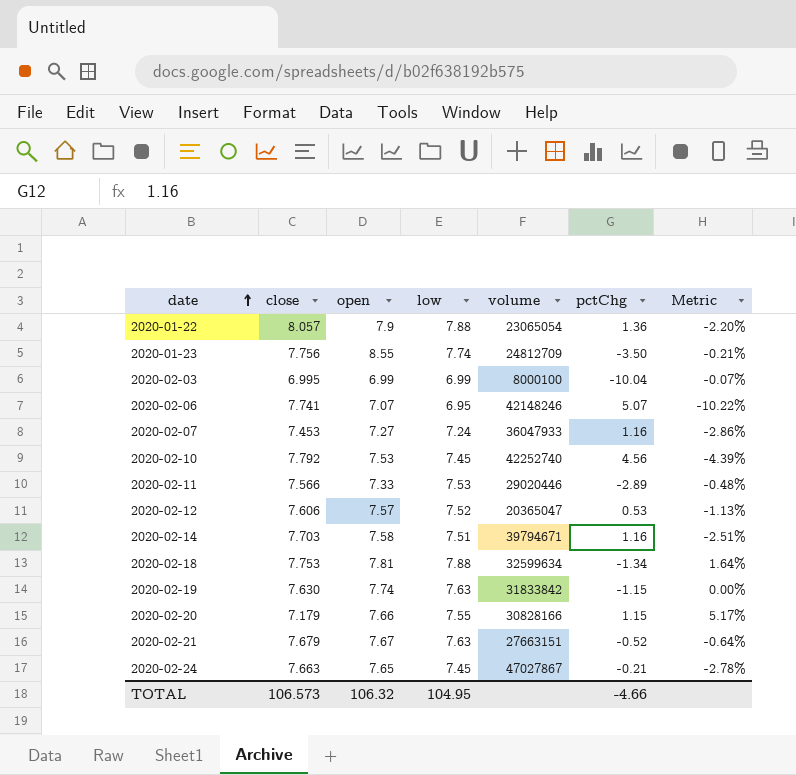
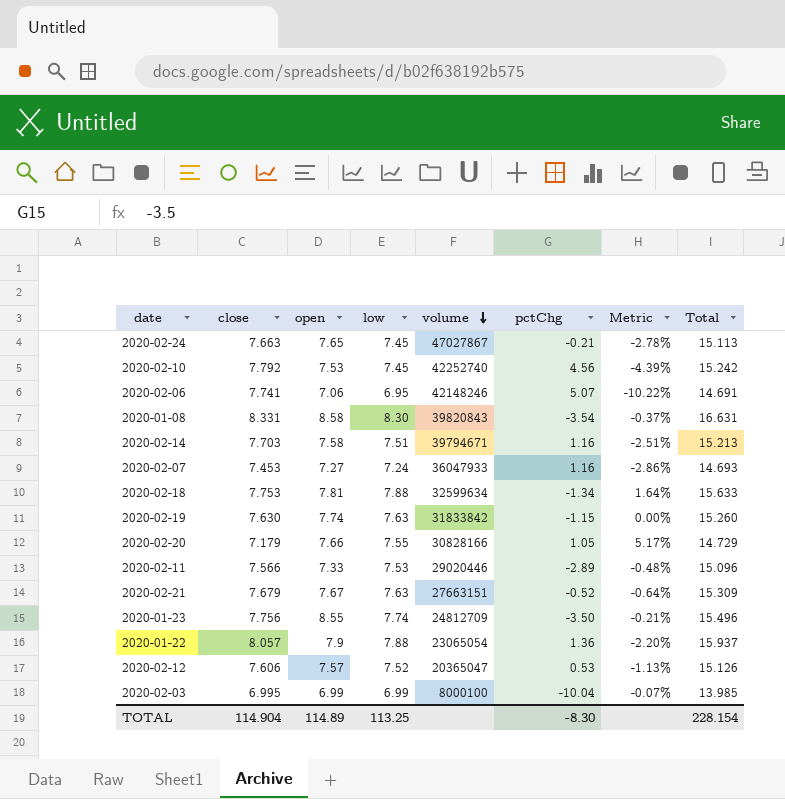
row order: date ascending -> volume descending
column Total | formula: none -> [close] + [low]
2020-02-06 | open: 7.07 -> 7.06
row 2020-01-08: none -> 8.331 | 8.58 | 8.30 | 39820843 | -3.54 | -0.37% | 16.631
2020-02-20 | pctChg: 1.15 -> 1.05
TOTAL | close: 106.573 -> 114.904
TOTAL | open: 106.32 -> 114.89
TOTAL | low: 104.95 -> 113.25
TOTAL | pctChg: -4.66 -> -8.30

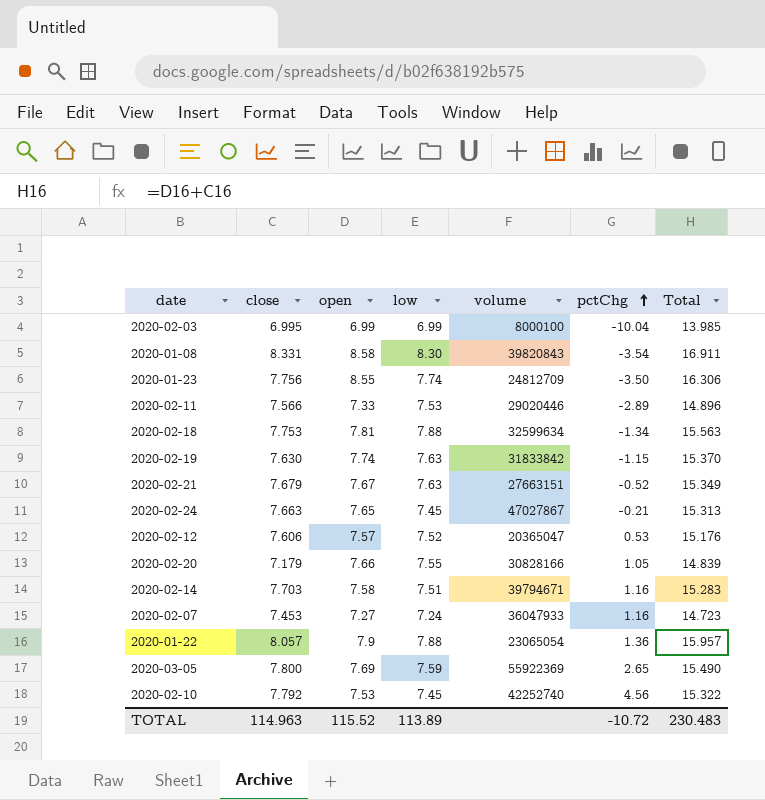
row order: volume descending -> pctChg ascending
column Metric | formula: ([low] - [close]) / [close] -> none
column Total | formula: [close] + [low] -> [close] + [open]
row 2020-02-06: 7.741 | 7.06 | 6.95 | 42148246 | 5.07 | -10.22% | 14.691 -> none
row 2020-03-05: none -> 7.800 | 7.69 | 7.59 | 55922369 | 2.65 | 15.490
TOTAL | close: 114.904 -> 114.963
TOTAL | open: 114.89 -> 115.52
TOTAL | low: 113.25 -> 113.89
TOTAL | pctChg: -8.30 -> -10.72
TOTAL | Total: 228.154 -> 230.483

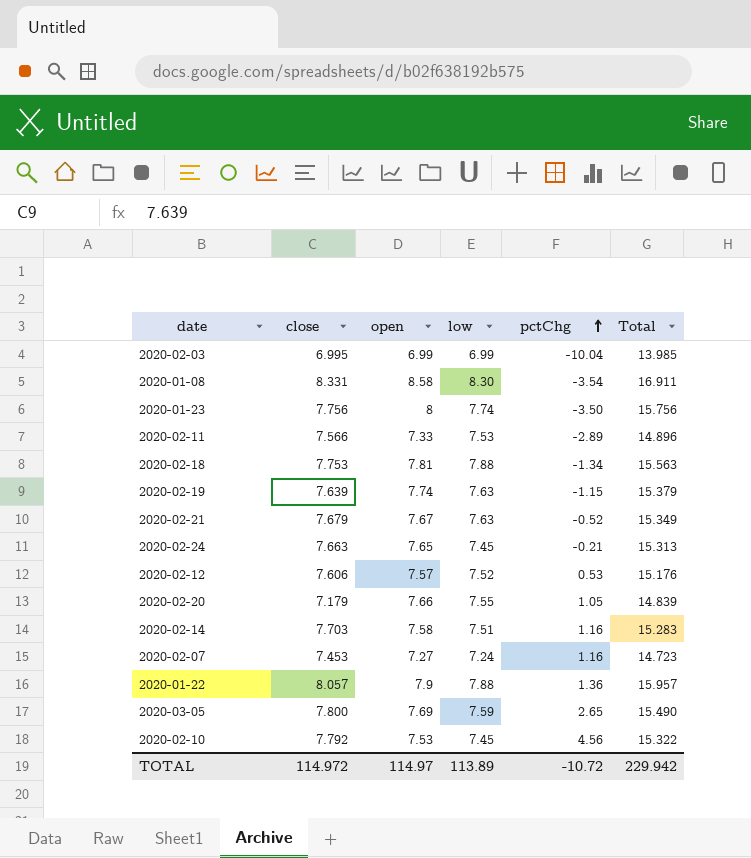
column volume | position: 5 -> none
2020-01-23 | open: 8.55 -> 8
2020-01-23 | Total: 16.306 -> 15.756
2020-02-19 | close: 7.630 -> 7.639
2020-02-19 | Total: 15.370 -> 15.379
TOTAL | close: 114.963 -> 114.972
TOTAL | open: 115.52 -> 114.97
TOTAL | Total: 230.483 -> 229.942

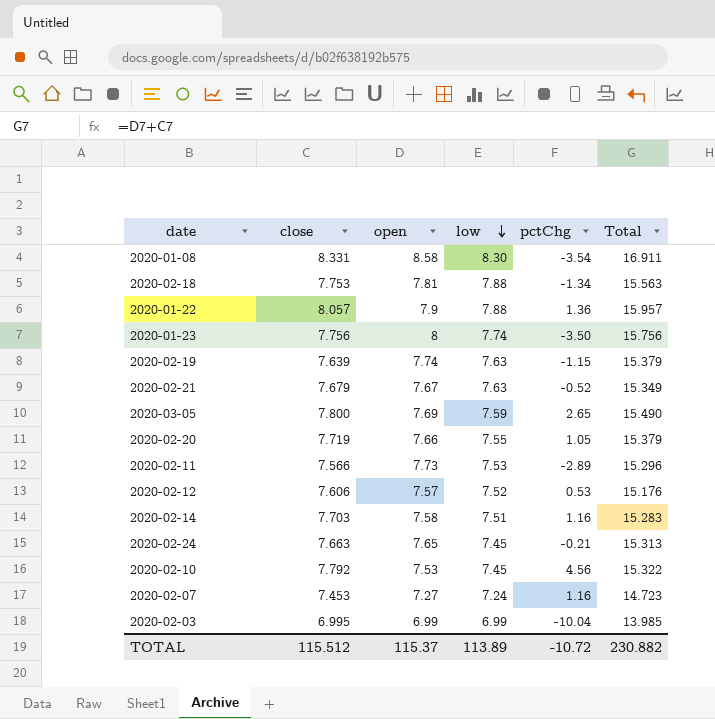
row order: pctChg ascending -> low descending
2020-02-20 | close: 7.179 -> 7.719
2020-02-20 | Total: 14.839 -> 15.379
2020-02-11 | open: 7.33 -> 7.73
2020-02-11 | Total: 14.896 -> 15.296
TOTAL | close: 114.972 -> 115.512
TOTAL | open: 114.97 -> 115.37
TOTAL | Total: 229.942 -> 230.882

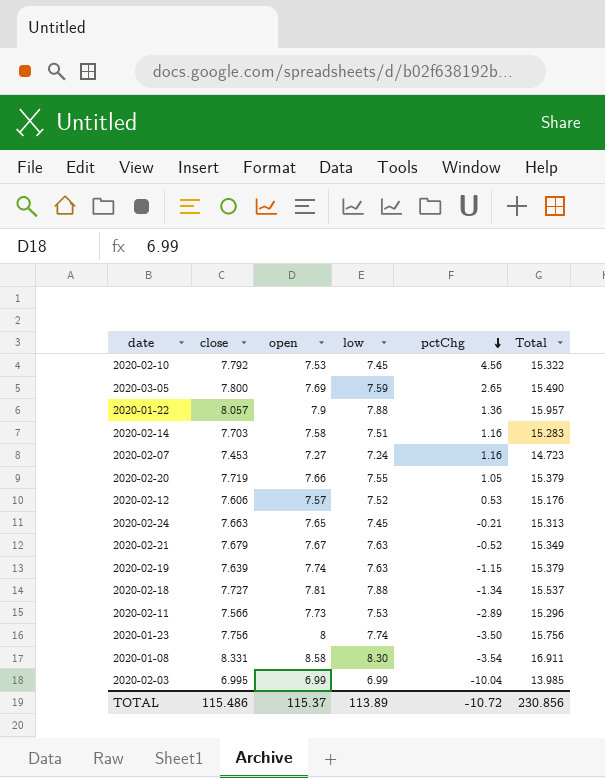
row order: low descending -> pctChg descending
2020-02-18 | close: 7.753 -> 7.727
2020-02-18 | Total: 15.563 -> 15.537
TOTAL | close: 115.512 -> 115.486
TOTAL | Total: 230.882 -> 230.856

